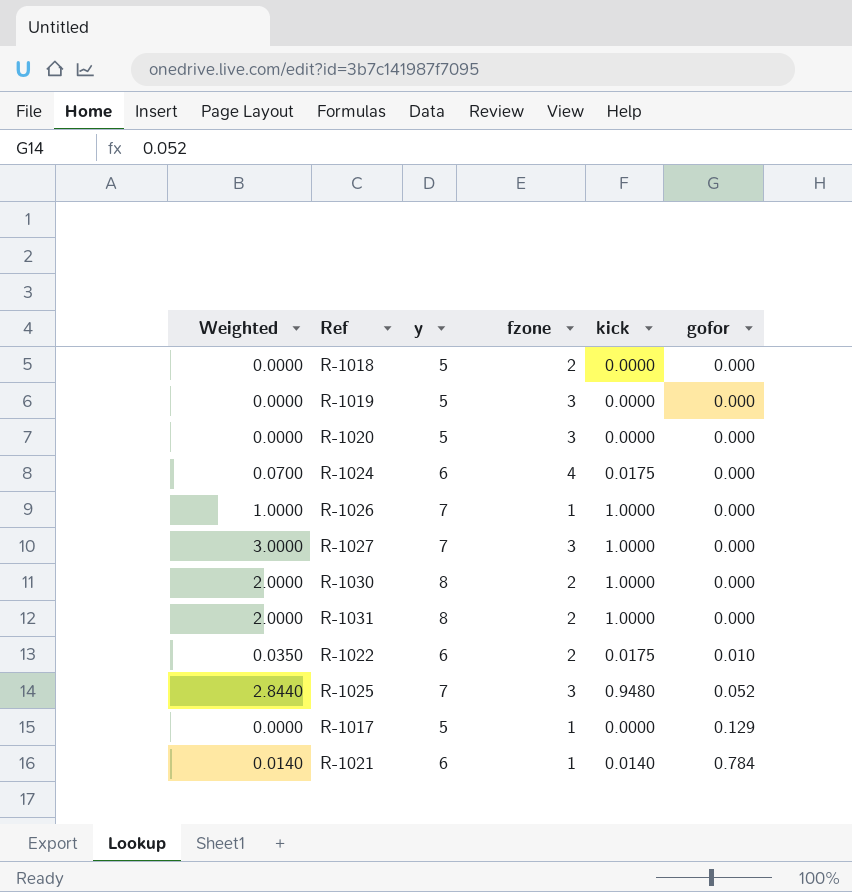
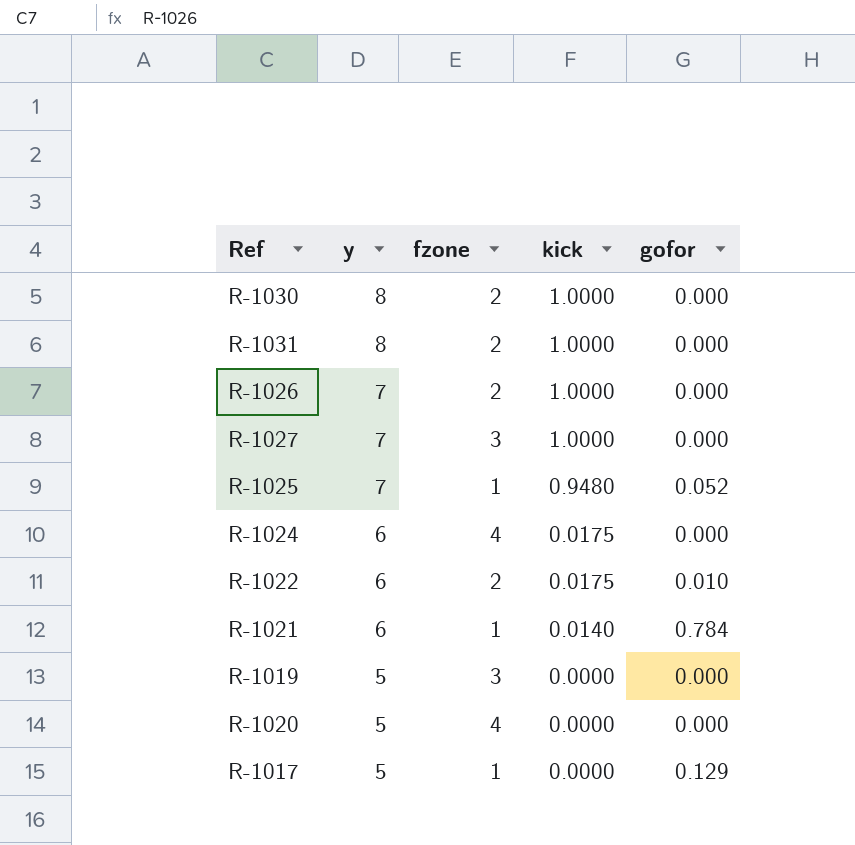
row order: gofor ascending -> y descending
column Weighted | formula: [fzone] * [kick] -> none
row R-1018: 0.0000 | 5 | 2 | 0.0000 | 0.000 -> none
R-1026 | fzone: 1 -> 2
R-1025 | fzone: 3 -> 1
R-1020 | fzone: 3 -> 4

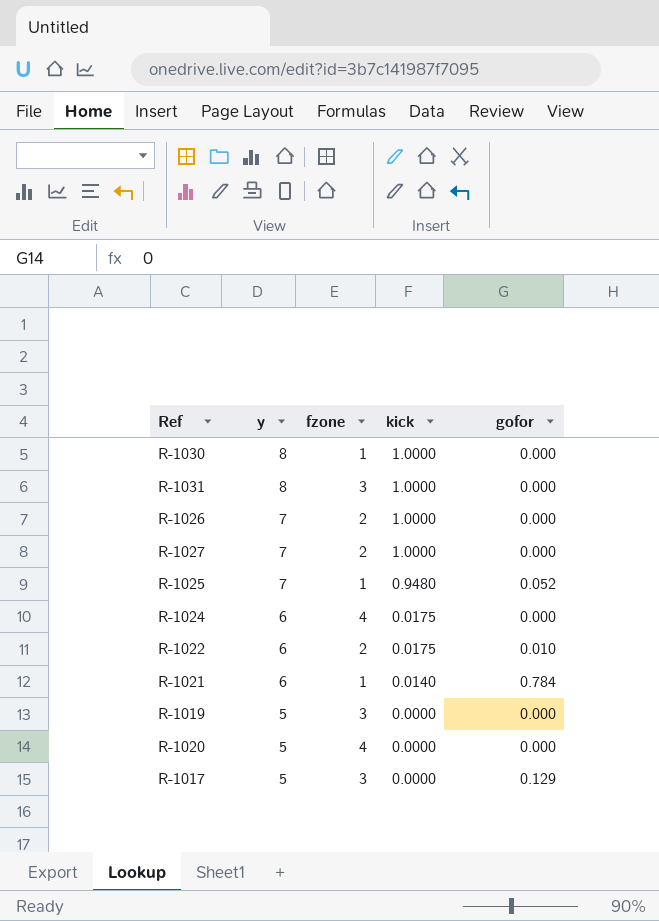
R-1030 | fzone: 2 -> 1
R-1031 | fzone: 2 -> 3
R-1027 | fzone: 3 -> 2
R-1017 | fzone: 1 -> 3

